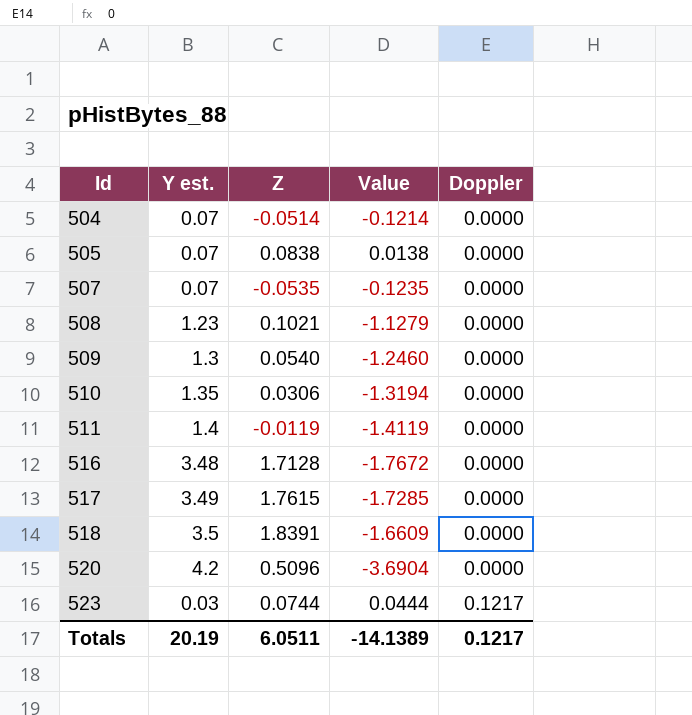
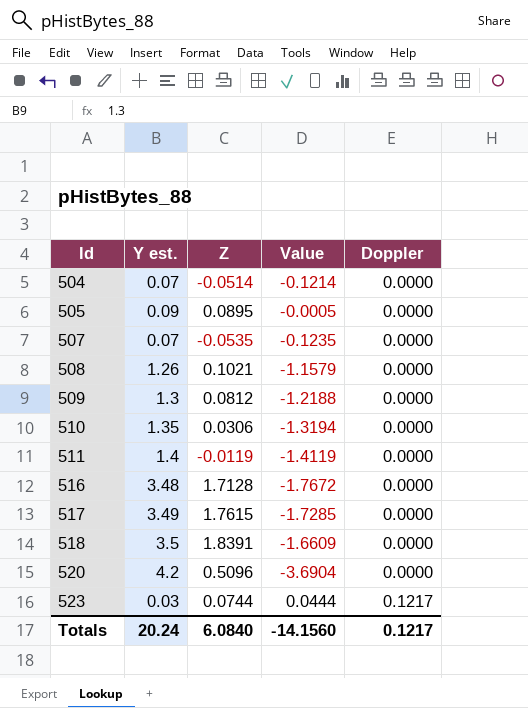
505 | Y est.: 0.07 -> 0.09
505 | Z: 0.0838 -> 0.0895
505 | Value: 0.0138 -> -0.0005
508 | Y est.: 1.23 -> 1.26
508 | Value: -1.1279 -> -1.1579
509 | Z: 0.0540 -> 0.0812
509 | Value: -1.2460 -> -1.2188
Totals | Y est.: 20.19 -> 20.24
Totals | Z: 6.0511 -> 6.0840
Totals | Value: -14.1389 -> -14.1560

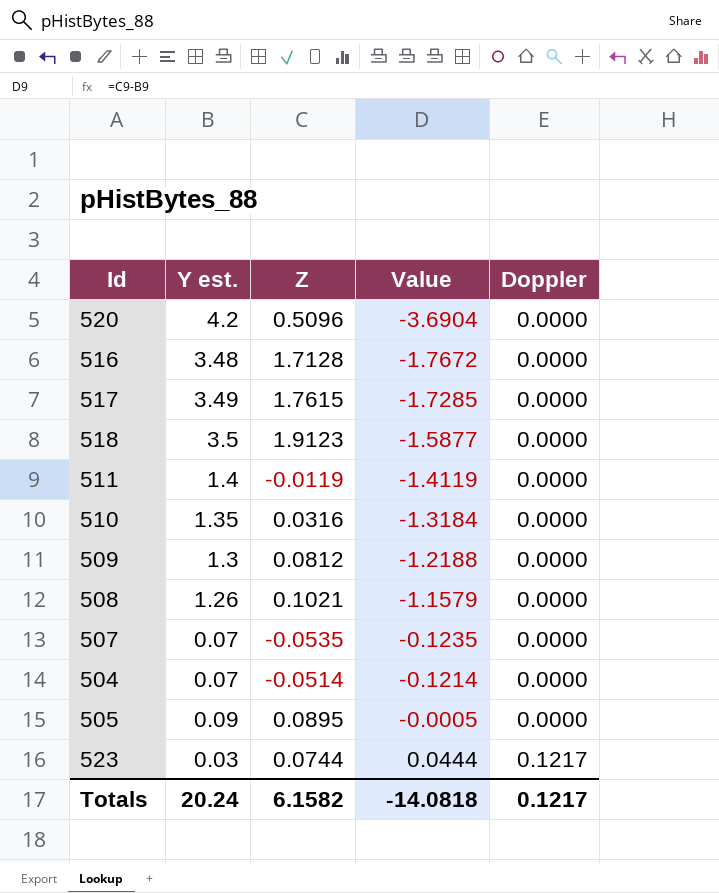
row order: Id ascending -> Value ascending
518 | Z: 1.8391 -> 1.9123
518 | Value: -1.6609 -> -1.5877
510 | Z: 0.0306 -> 0.0316
510 | Value: -1.3194 -> -1.3184
Totals | Z: 6.0840 -> 6.1582
Totals | Value: -14.1560 -> -14.0818

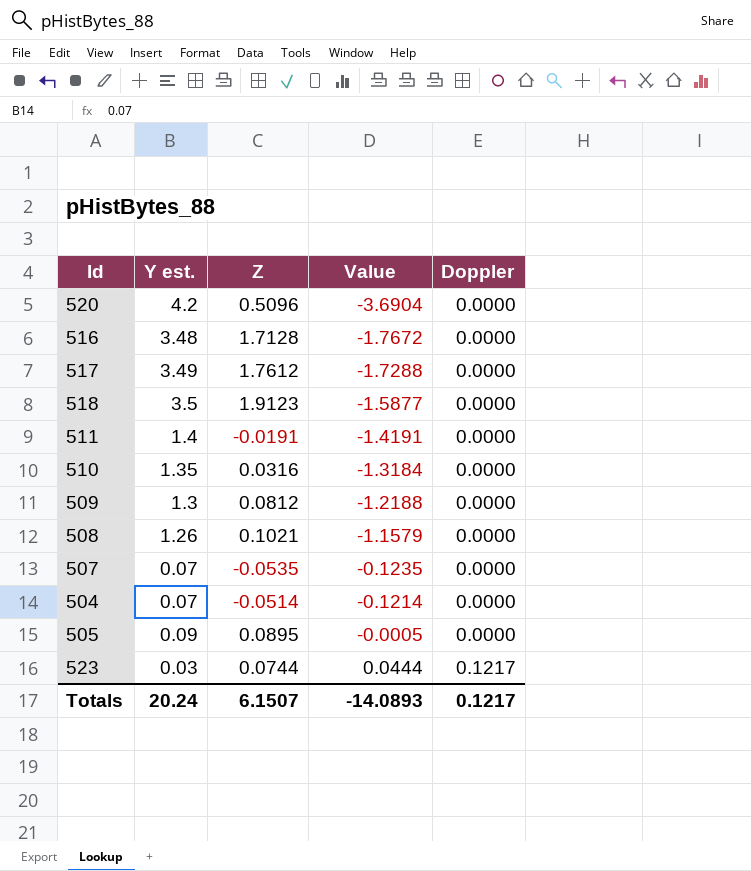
517 | Z: 1.7615 -> 1.7612
517 | Value: -1.7285 -> -1.7288
511 | Z: -0.0119 -> -0.0191
511 | Value: -1.4119 -> -1.4191
Totals | Z: 6.1582 -> 6.1507
Totals | Value: -14.0818 -> -14.0893

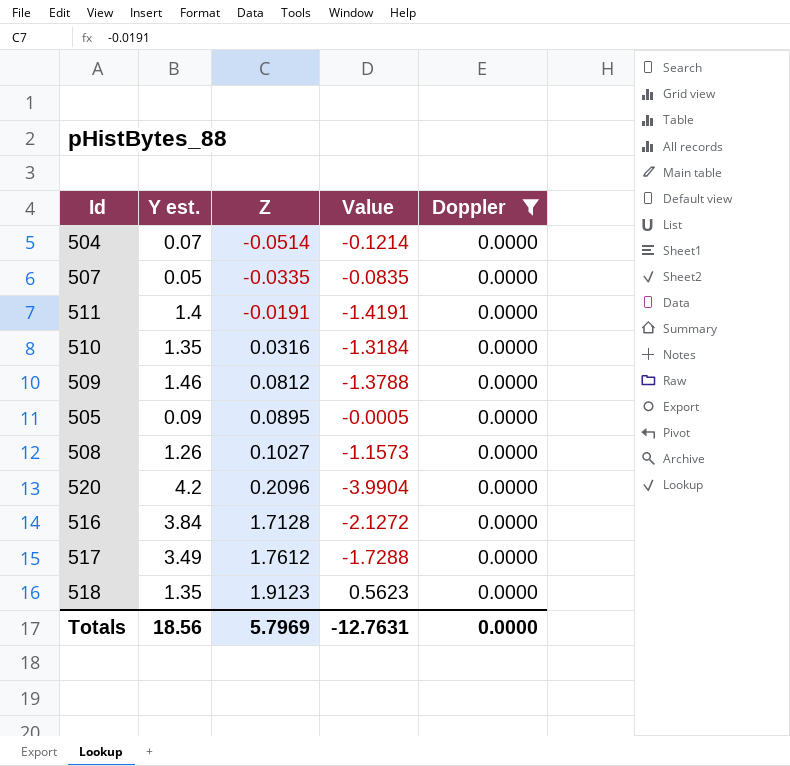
filter: none -> Doppler = 0.0000
row order: Value ascending -> Z ascending
507 | Y est.: 0.07 -> 0.05
507 | Z: -0.0535 -> -0.0335
507 | Value: -0.1235 -> -0.0835
509 | Y est.: 1.3 -> 1.46
509 | Value: -1.2188 -> -1.3788
508 | Z: 0.1021 -> 0.1027
508 | Value: -1.1579 -> -1.1573
520 | Z: 0.5096 -> 0.2096
520 | Value: -3.6904 -> -3.9904
516 | Y est.: 3.48 -> 3.84
516 | Value: -1.7672 -> -2.1272
518 | Y est.: 3.5 -> 1.35
518 | Value: -1.5877 -> 0.5623
Totals | Y est.: 20.24 -> 18.56
Totals | Z: 6.1507 -> 5.7969
Totals | Value: -14.0893 -> -12.7631
Totals | Doppler: 0.1217 -> 0.0000

